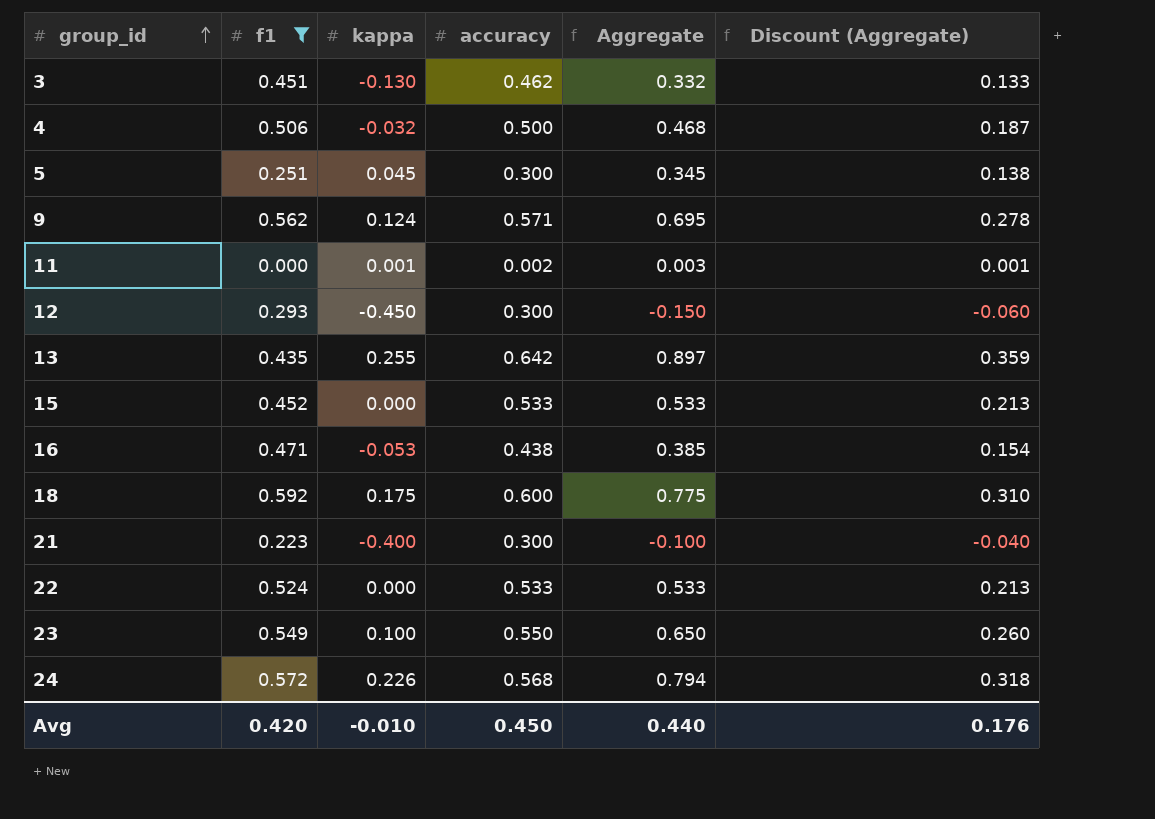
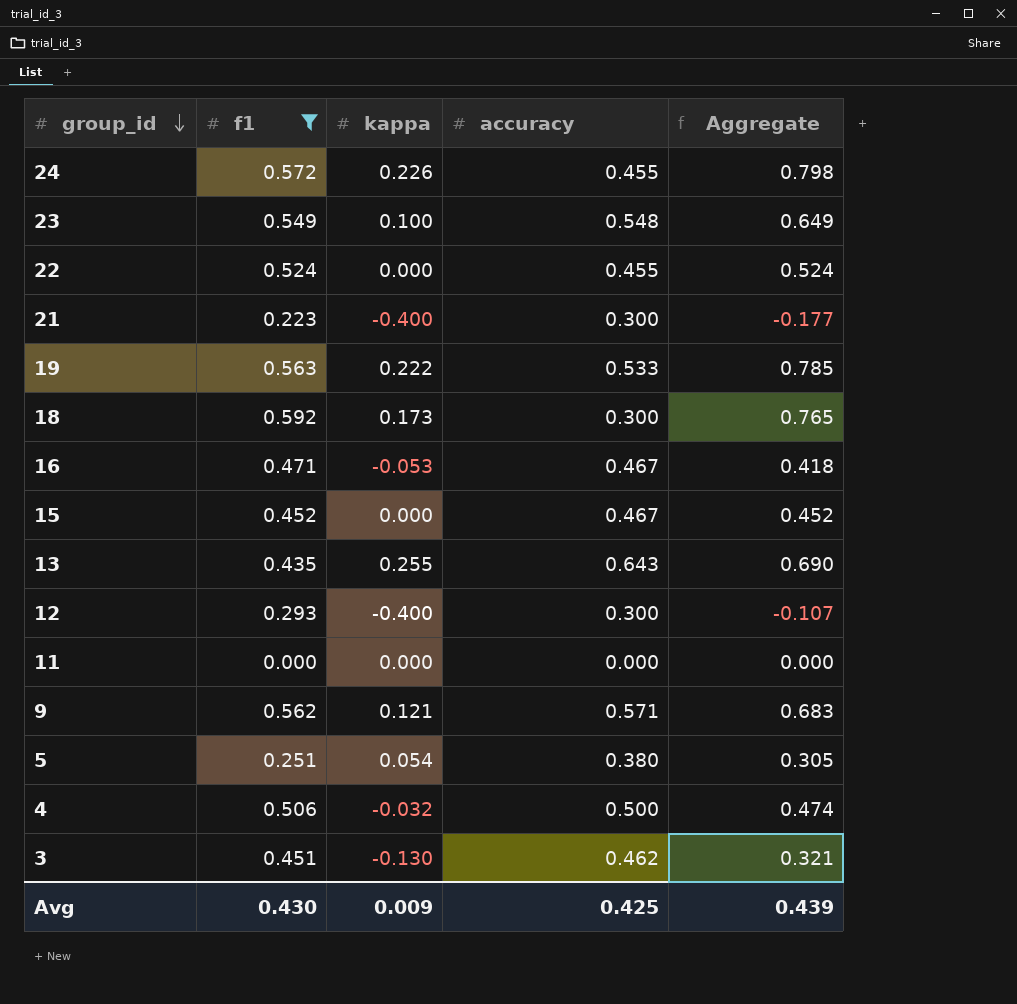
row order: group_id ascending -> group_id descending
column Discount (Aggregate) | formula: [Aggregate] * 0.4 -> none
column Aggregate | formula: [kappa] + [accuracy] -> [f1] + [kappa]
24 | accuracy: 0.568 -> 0.455
23 | accuracy: 0.550 -> 0.548
22 | accuracy: 0.533 -> 0.455
row 19: none -> 0.563 | 0.222 | 0.533 | 0.785
18 | kappa: 0.175 -> 0.173
18 | accuracy: 0.600 -> 0.300
16 | accuracy: 0.438 -> 0.467
15 | accuracy: 0.533 -> 0.467
13 | accuracy: 0.642 -> 0.643
12 | kappa: -0.450 -> -0.400
11 | kappa: 0.001 -> 0.000
11 | accuracy: 0.002 -> 0.000
9 | kappa: 0.124 -> 0.121
5 | kappa: 0.045 -> 0.054
5 | accuracy: 0.300 -> 0.380
Avg | f1: 0.420 -> 0.430
Avg | kappa: -0.010 -> 0.009
Avg | accuracy: 0.450 -> 0.425
Avg | Aggregate: 0.440 -> 0.439

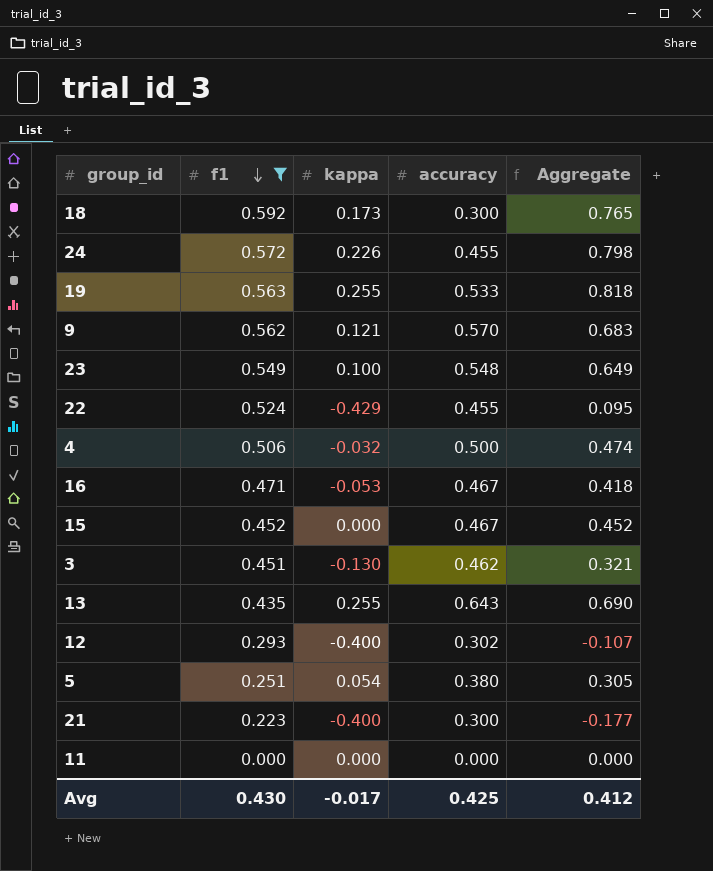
row order: group_id descending -> f1 descending
19 | kappa: 0.222 -> 0.255
19 | Aggregate: 0.785 -> 0.818
9 | accuracy: 0.571 -> 0.570
22 | kappa: 0.000 -> -0.429
22 | Aggregate: 0.524 -> 0.095
12 | accuracy: 0.300 -> 0.302
Avg | kappa: 0.009 -> -0.017
Avg | Aggregate: 0.439 -> 0.412

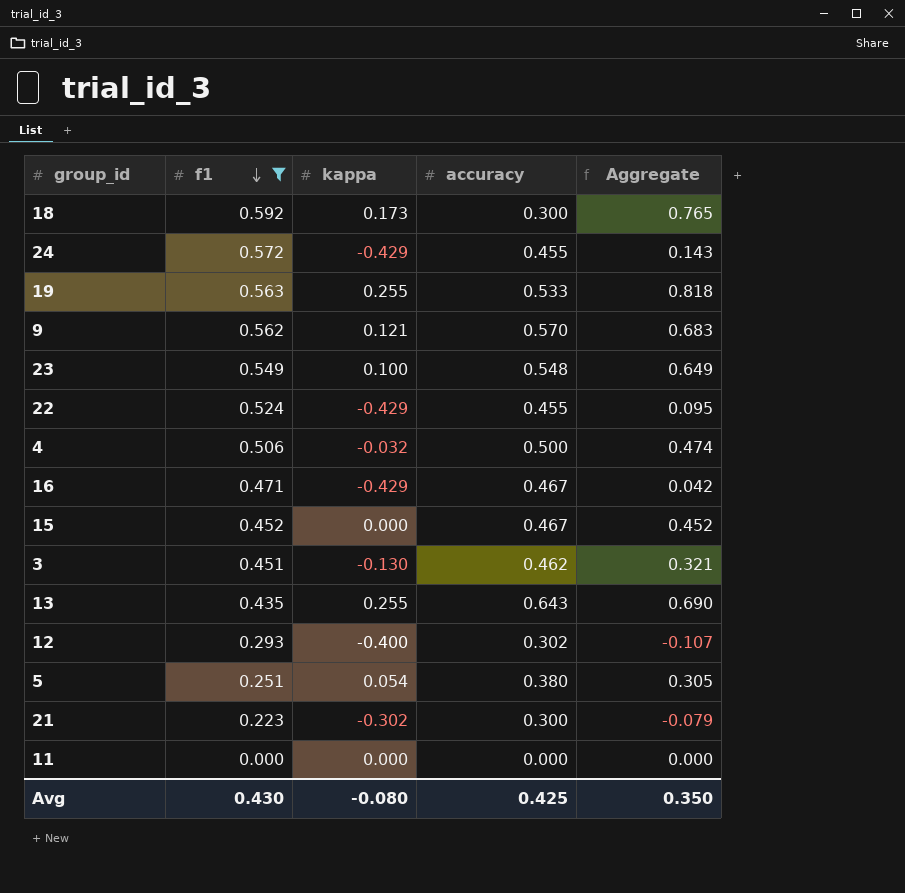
24 | kappa: 0.226 -> -0.429
24 | Aggregate: 0.798 -> 0.143
16 | kappa: -0.053 -> -0.429
16 | Aggregate: 0.418 -> 0.042
21 | kappa: -0.400 -> -0.302
21 | Aggregate: -0.177 -> -0.079
Avg | kappa: -0.017 -> -0.080
Avg | Aggregate: 0.412 -> 0.350

